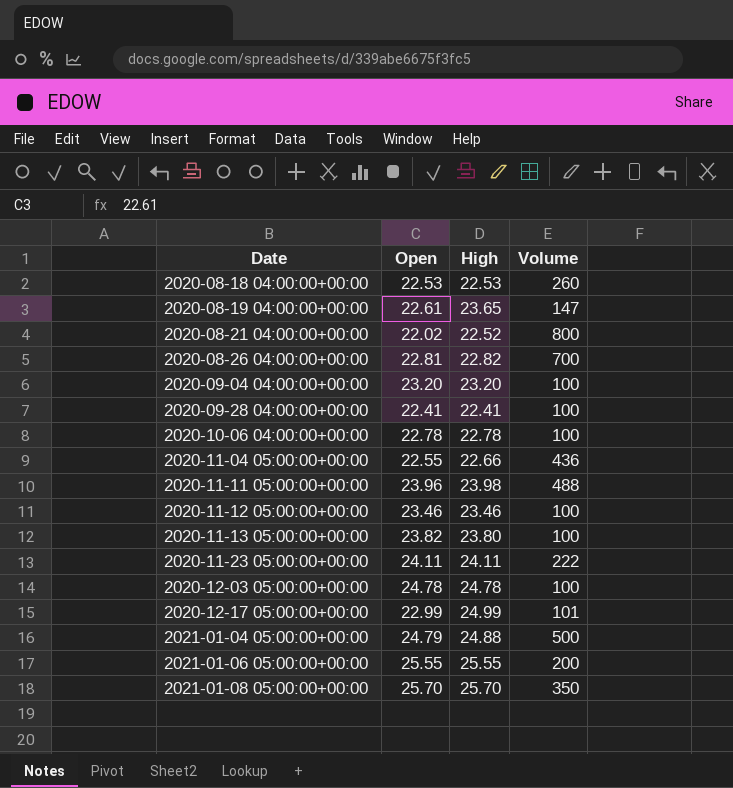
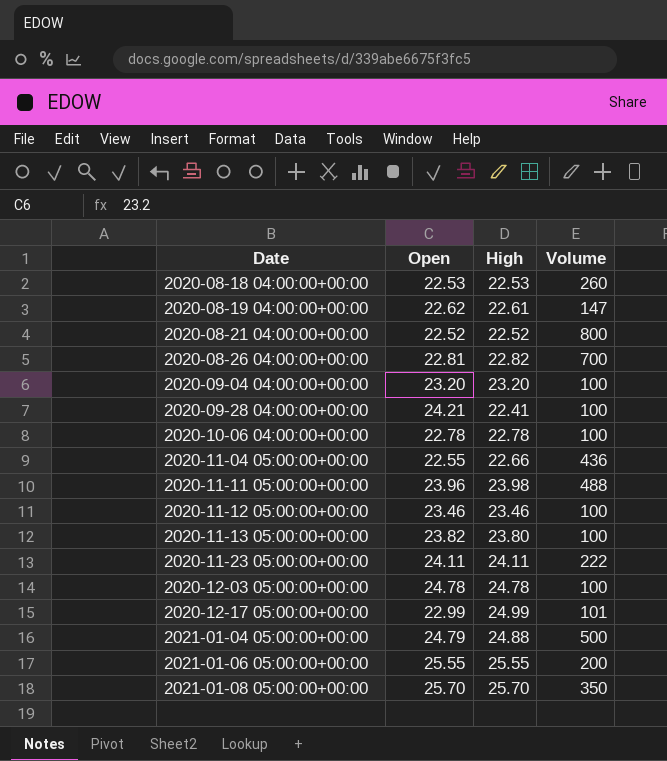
2020-08-19 04:00:00+00:00 | Open: 22.61 -> 22.62
2020-08-19 04:00:00+00:00 | High: 23.65 -> 22.61
2020-08-21 04:00:00+00:00 | Open: 22.02 -> 22.52
2020-09-28 04:00:00+00:00 | Open: 22.41 -> 24.21

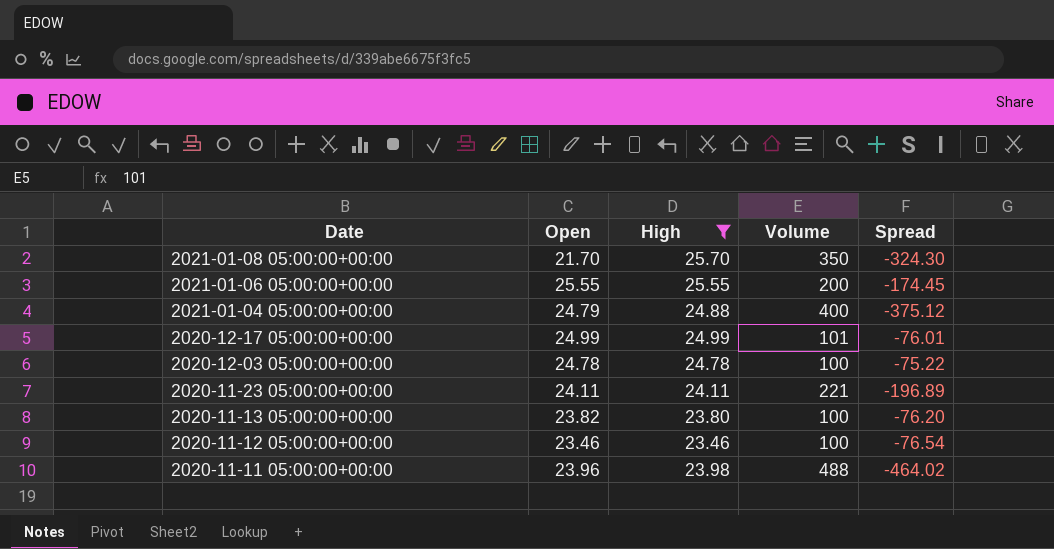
filter: none -> High >= 23.46
row order: Date ascending -> Date descending
column Spread | formula: none -> [High] - [Volume]
2021-01-08 05:00:00+00:00 | Open: 25.70 -> 21.70
2021-01-04 05:00:00+00:00 | Volume: 500 -> 400
2020-12-17 05:00:00+00:00 | Open: 22.99 -> 24.99
2020-11-23 05:00:00+00:00 | Volume: 222 -> 221

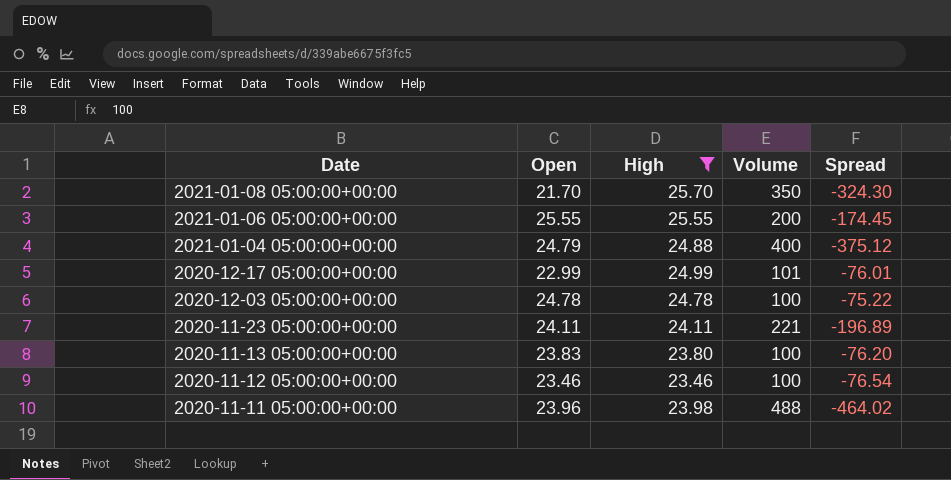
2020-12-17 05:00:00+00:00 | Open: 24.99 -> 22.99
2020-11-13 05:00:00+00:00 | Open: 23.82 -> 23.83

